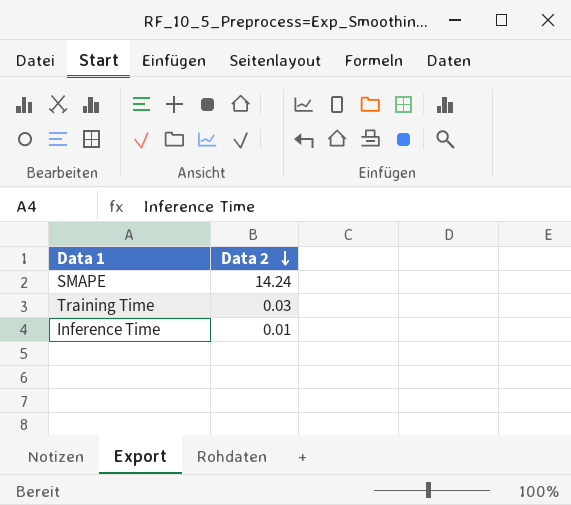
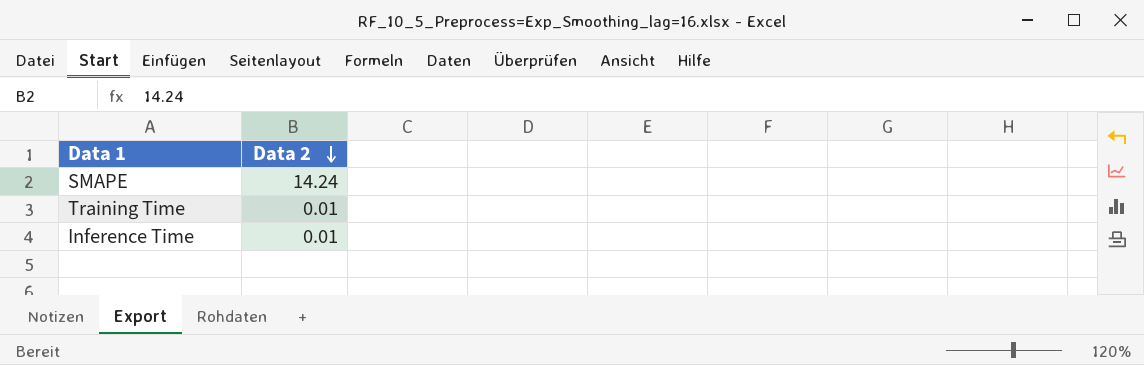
Training Time | Data 2: 0.03 -> 0.01

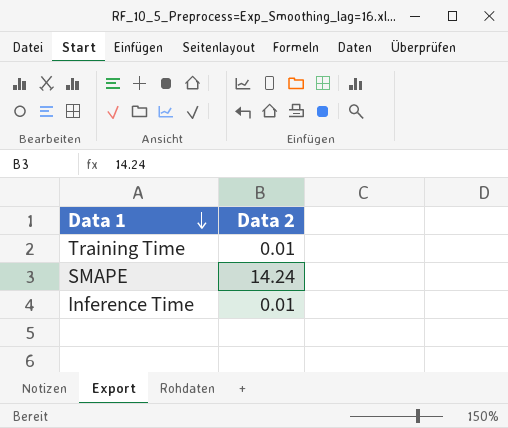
row order: Data 2 descending -> Data 1 descending

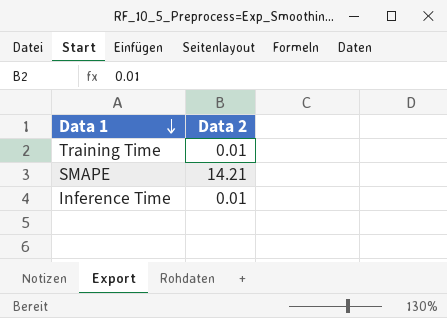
SMAPE | Data 2: 14.24 -> 14.21

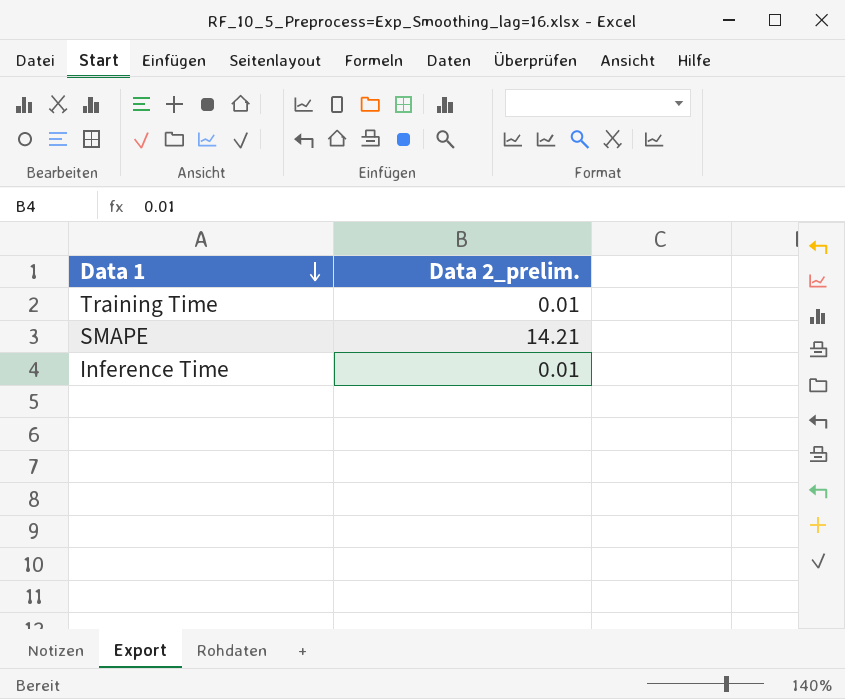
column name: Data 2 -> Data 2_prelim.

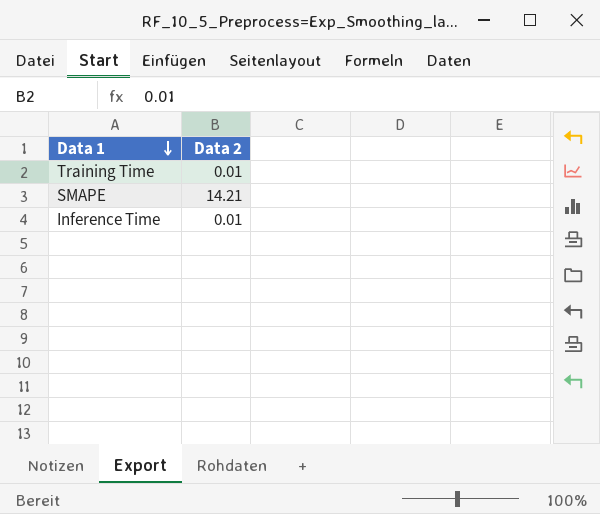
column name: Data 2_prelim. -> Data 2

